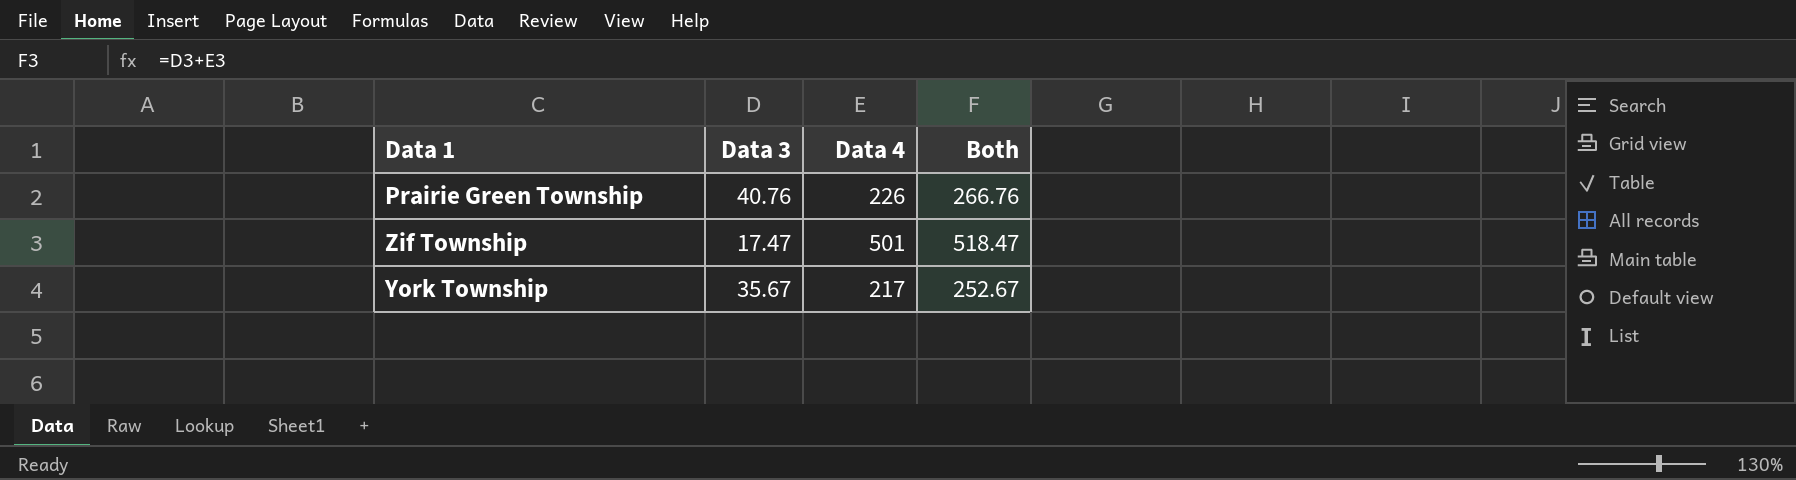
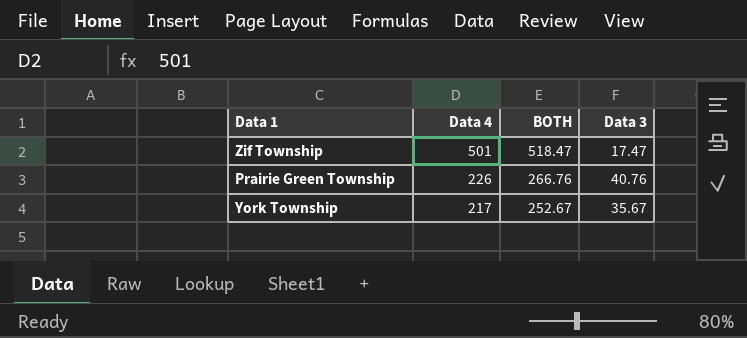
row order: none -> Data 4 descending
column name: Both -> BOTH
column Data 3 | position: 2 -> 4

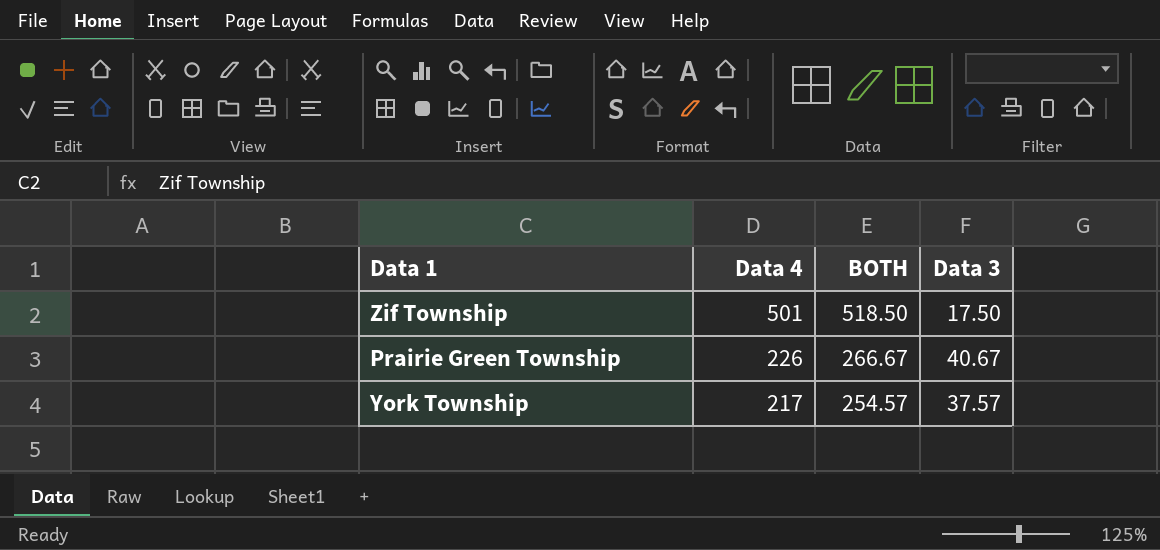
Zif Township | BOTH: 518.47 -> 518.50
Zif Township | Data 3: 17.47 -> 17.50
Prairie Green Township | BOTH: 266.76 -> 266.67
Prairie Green Township | Data 3: 40.76 -> 40.67
York Township | BOTH: 252.67 -> 254.57
York Township | Data 3: 35.67 -> 37.57

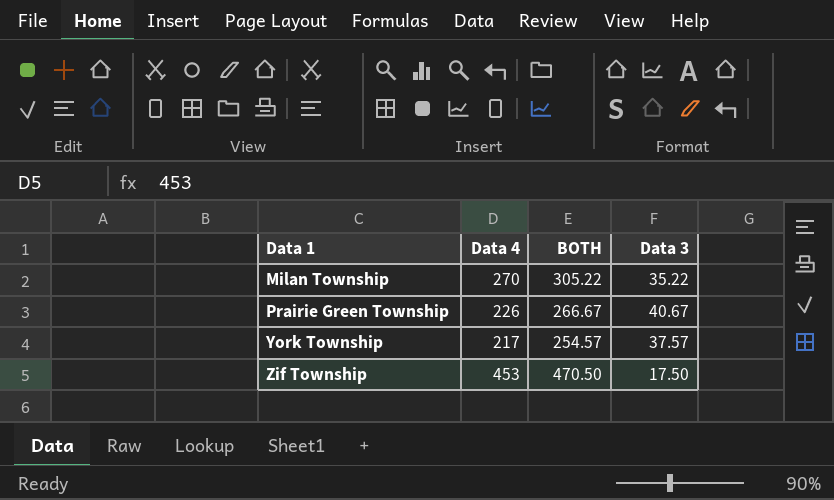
row order: Data 4 descending -> Data 1 ascending
row Milan Township: none -> 270 | 305.22 | 35.22
Zif Township | Data 4: 501 -> 453
Zif Township | BOTH: 518.50 -> 470.50

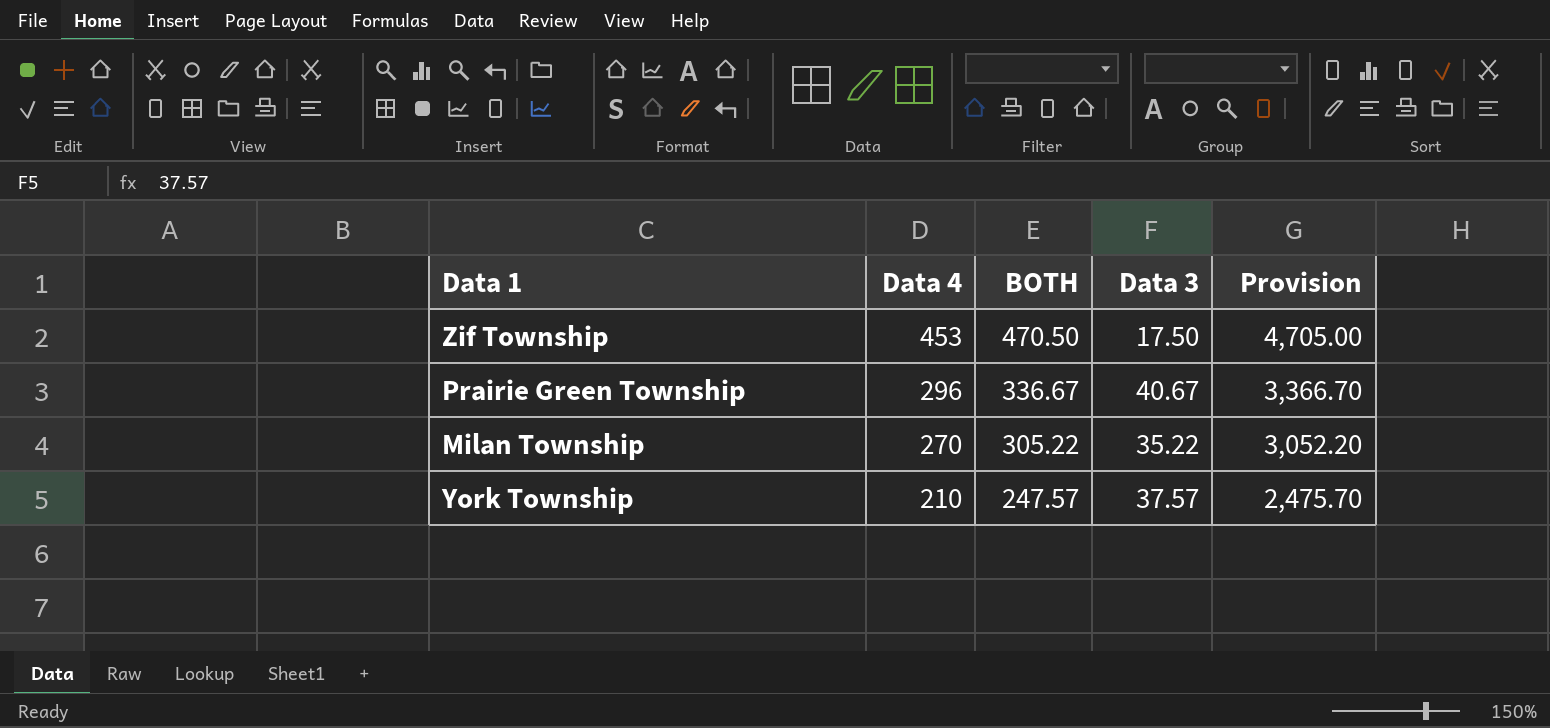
row order: Data 1 ascending -> Data 4 descending
column Provision | formula: none -> [BOTH] * 10
Prairie Green Township | Data 4: 226 -> 296
Prairie Green Township | BOTH: 266.67 -> 336.67
York Township | Data 4: 217 -> 210
York Township | BOTH: 254.57 -> 247.57

